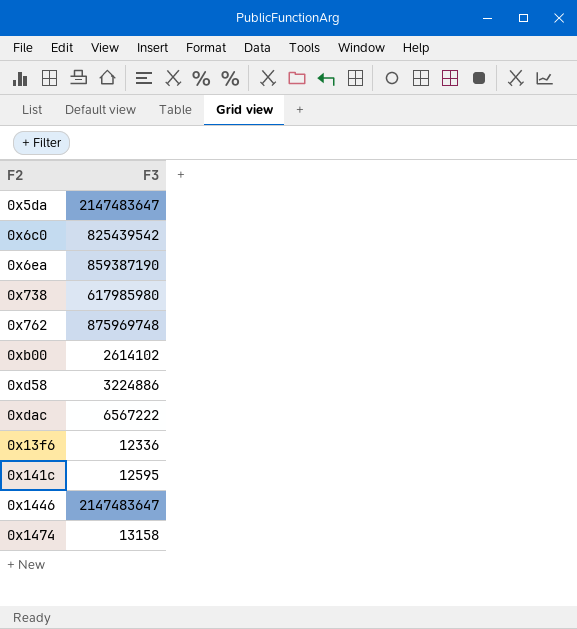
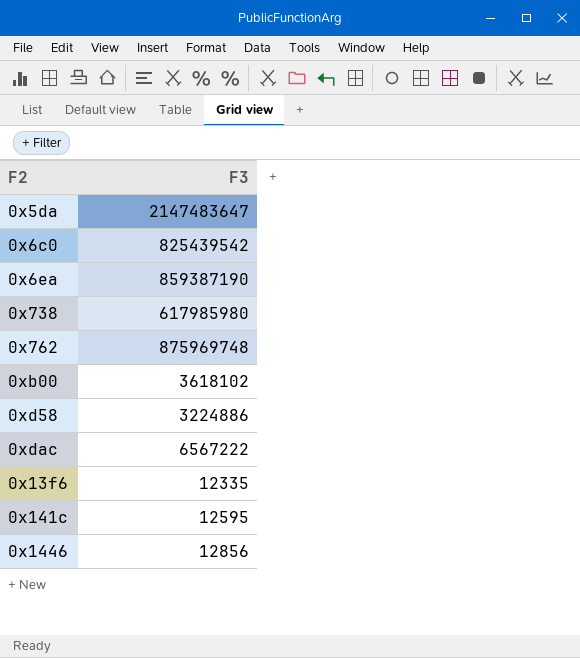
row 0x1474: 13158 -> none
0xb00 | F3: 2614102 -> 3618102
0x13f6 | F3: 12336 -> 12335
0x1446 | F3: 2147483647 -> 12856

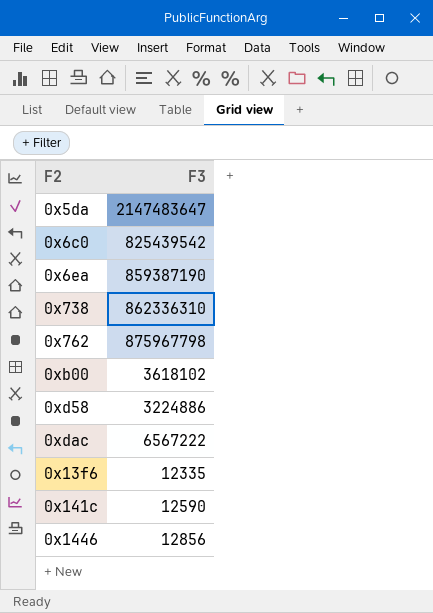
0x738 | F3: 617985980 -> 862336310
0x762 | F3: 875969748 -> 875967798
0x141c | F3: 12595 -> 12590

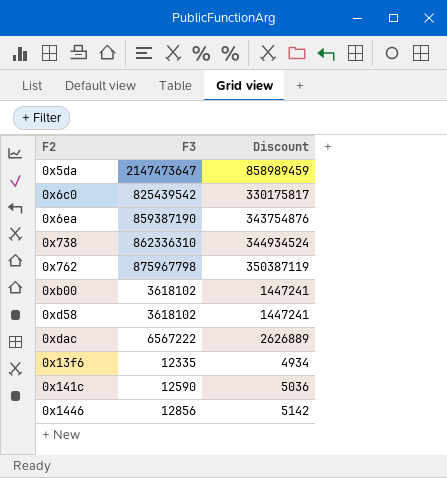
column Discount | formula: none -> [F3] * 0.4
0x5da | F3: 2147483647 -> 2147473647
0xd58 | F3: 3224886 -> 3618102

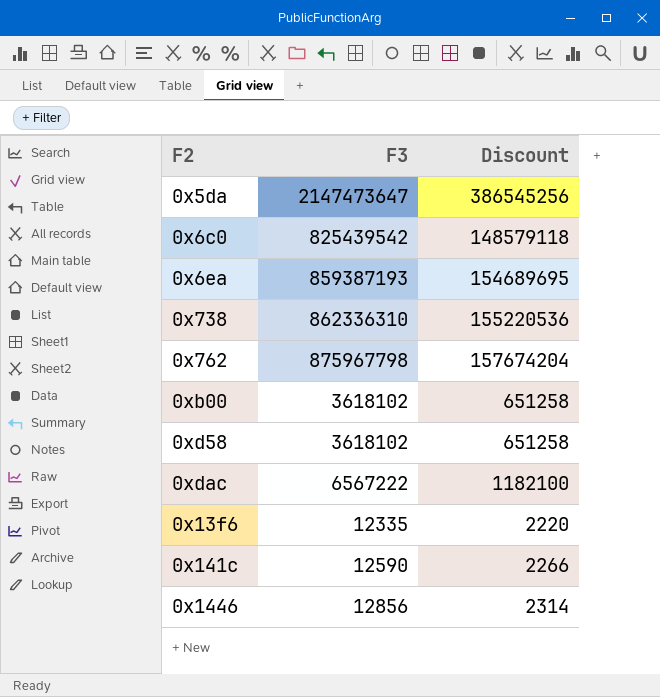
column Discount | formula: [F3] * 0.4 -> [F3] * 0.18
0x6ea | F3: 859387190 -> 859387193

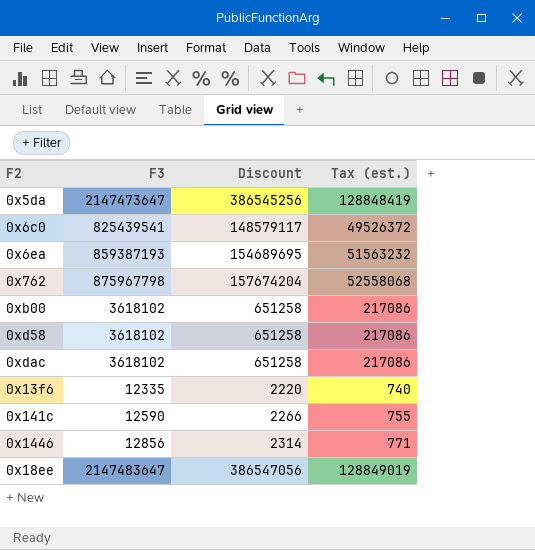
column Tax (est.) | formula: none -> [F3] * 0.06
row 0x738: 862336310 | 155220536 -> none
0x6c0 | F3: 825439542 -> 825439541
0x6c0 | Discount: 148579118 -> 148579117
0xdac | F3: 6567222 -> 3618102
0xdac | Discount: 1182100 -> 651258
row 0x18ee: none -> 2147483647 | 386547056 | 128849019

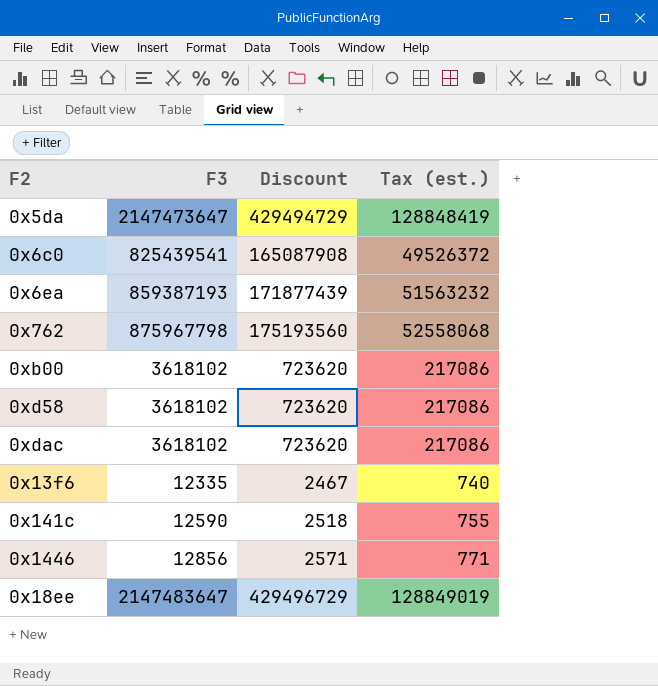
column Discount | formula: [F3] * 0.18 -> [F3] * 0.2

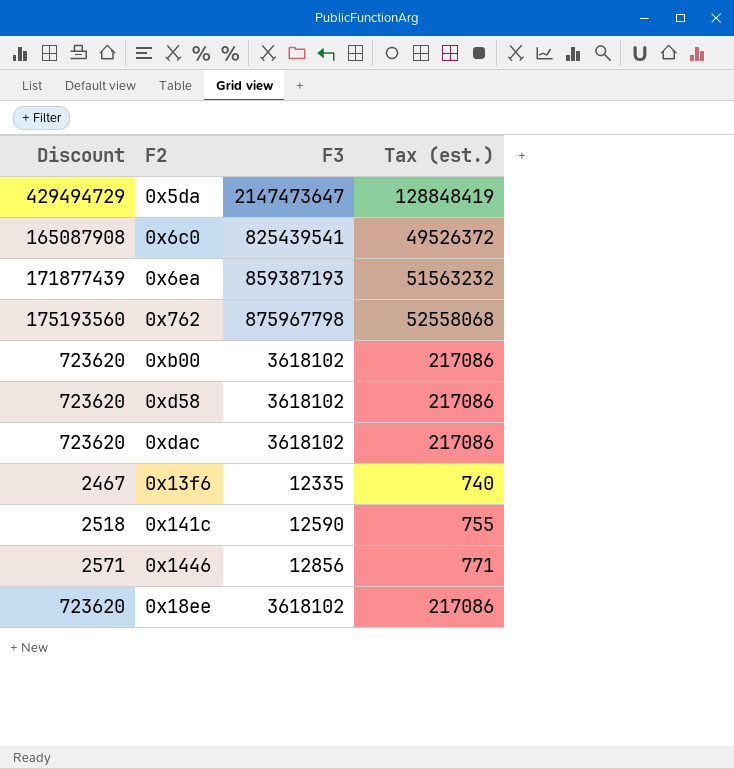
column Discount | position: 3 -> 1
0x18ee | Discount: 429496729 -> 723620
0x18ee | F3: 2147483647 -> 3618102
0x18ee | Tax (est.): 128849019 -> 217086

